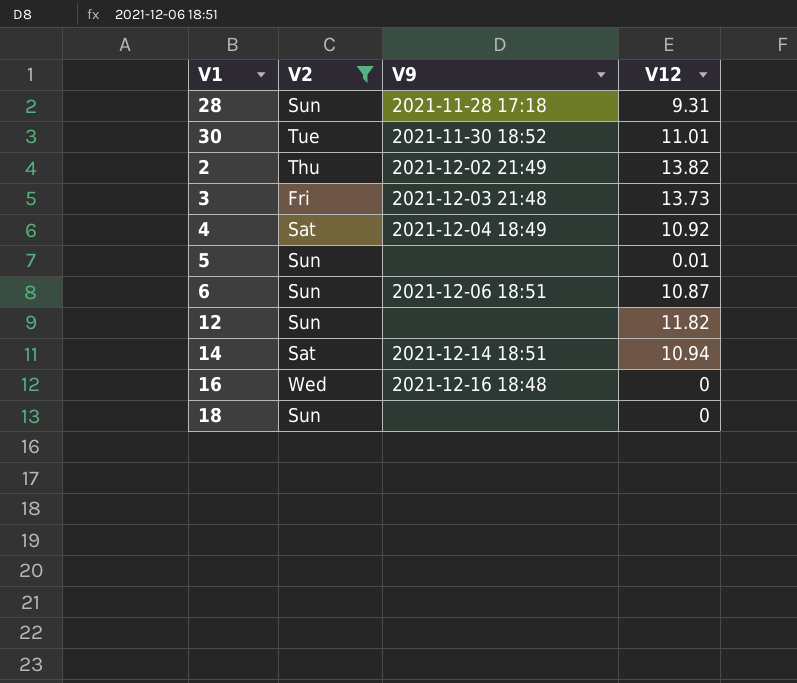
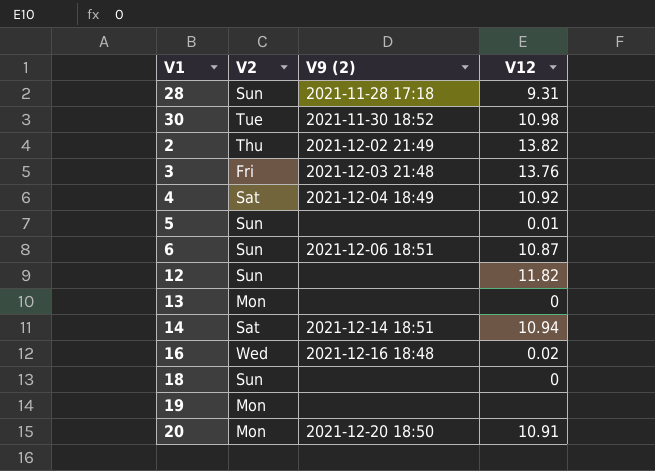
filter: V2 != Mon -> none
column name: V9 -> V9 (2)
30 | V12: 11.01 -> 10.98
3 | V12: 13.73 -> 13.76
16 | V12: 0 -> 0.02

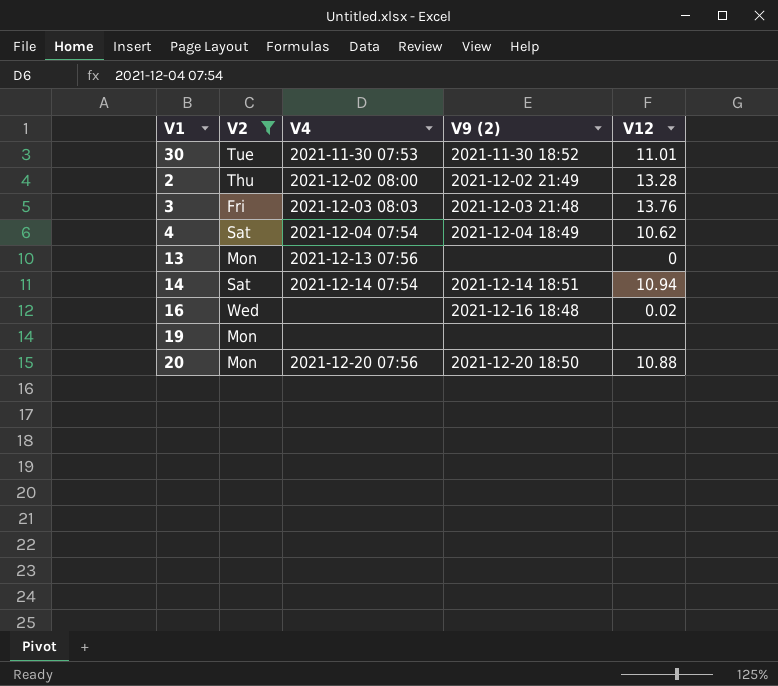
filter: none -> V2 != Sun
column V4 | position: none -> 3
30 | V12: 10.98 -> 11.01
2 | V12: 13.82 -> 13.28
4 | V12: 10.92 -> 10.62
20 | V12: 10.91 -> 10.88

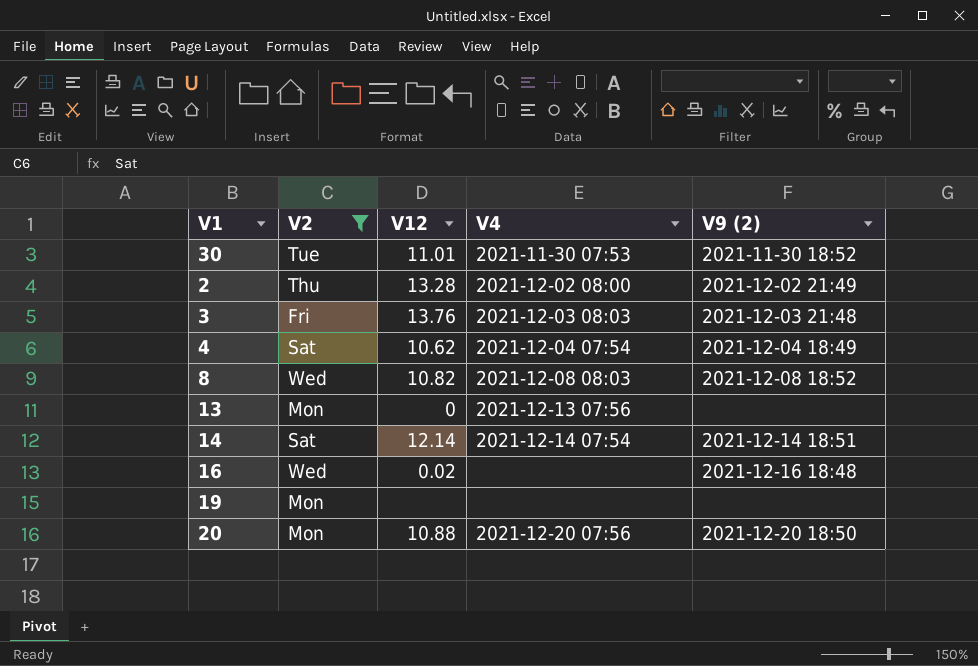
column V12 | position: 5 -> 3
row 8: none -> Wed | 10.82 | 2021-12-08 08:03 | 2021-12-08 18:52
14 | V12: 10.94 -> 12.14

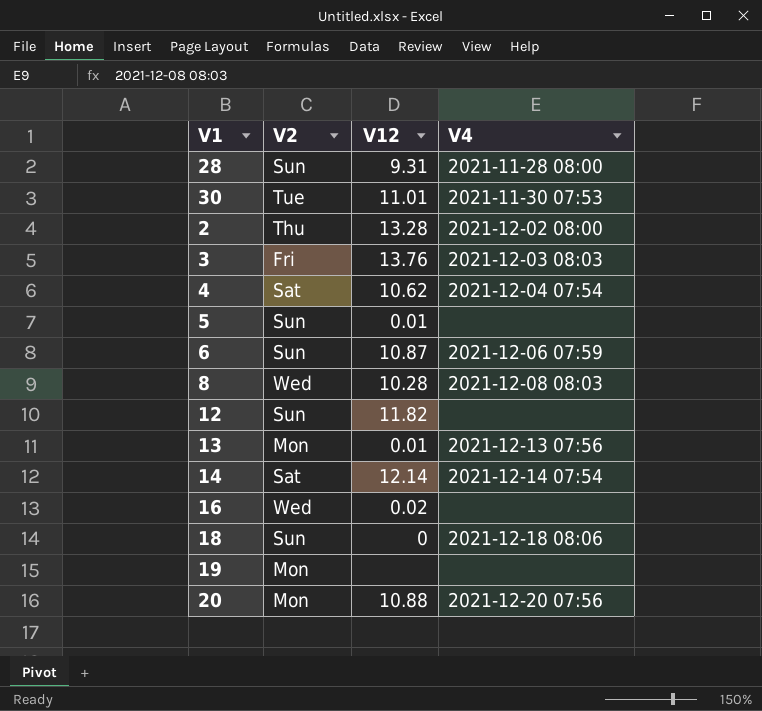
filter: V2 != Sun -> none
column V9 (2) | position: 5 -> none
8 | V12: 10.82 -> 10.28
13 | V12: 0 -> 0.01

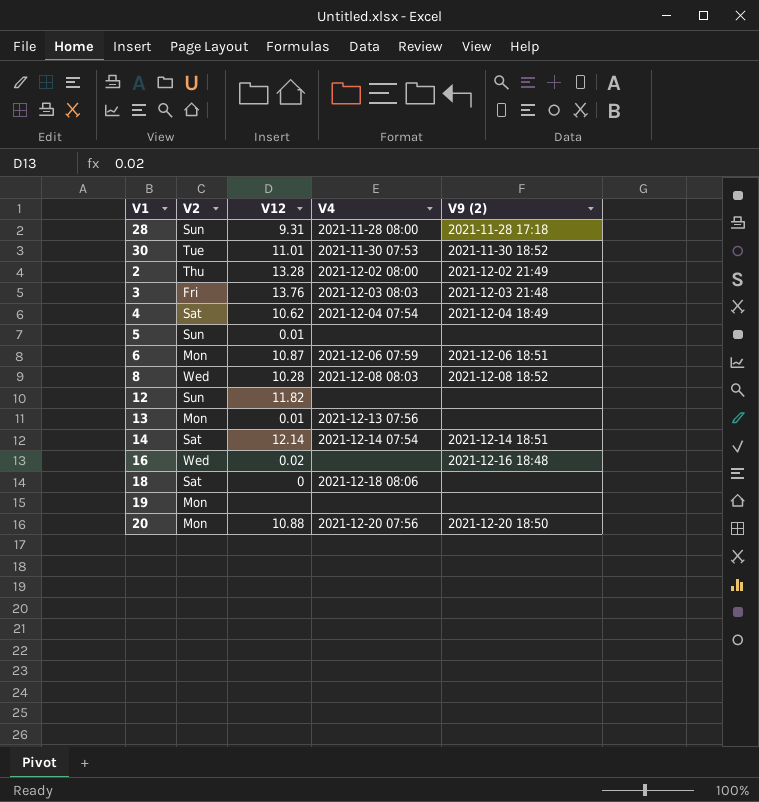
column V9 (2) | position: none -> 5
6 | V2: Sun -> Mon
18 | V2: Sun -> Sat

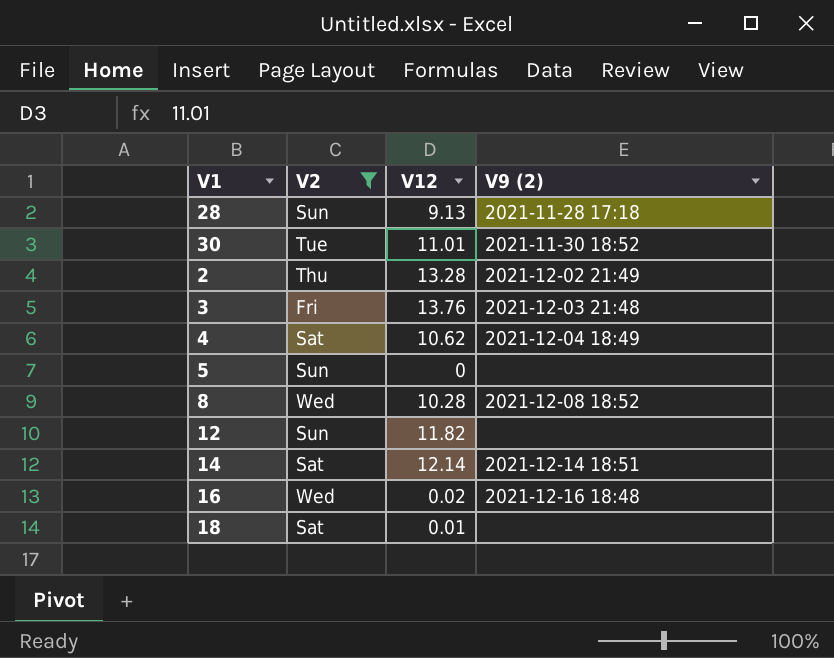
filter: none -> V2 != Mon
column V4 | position: 4 -> none
28 | V12: 9.31 -> 9.13
5 | V12: 0.01 -> 0
18 | V12: 0 -> 0.01

